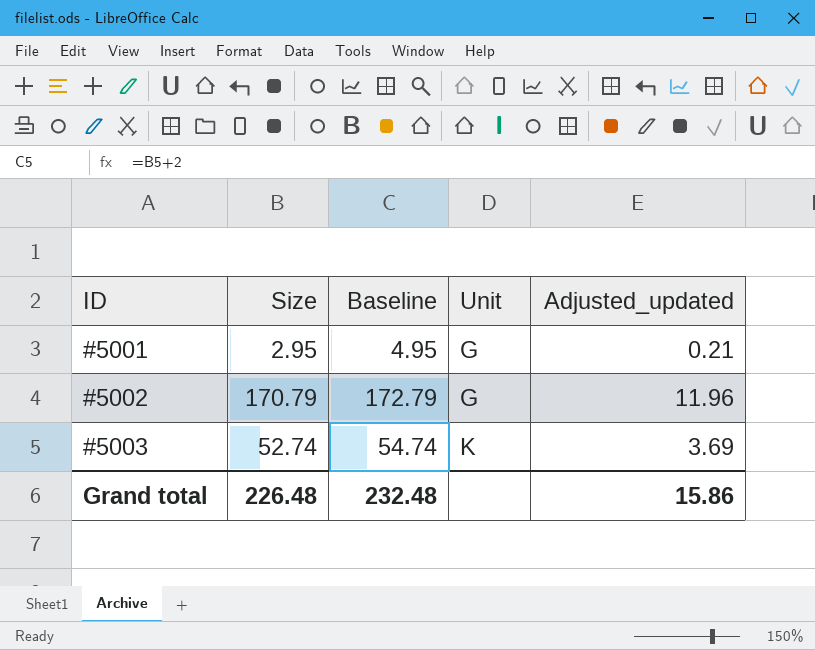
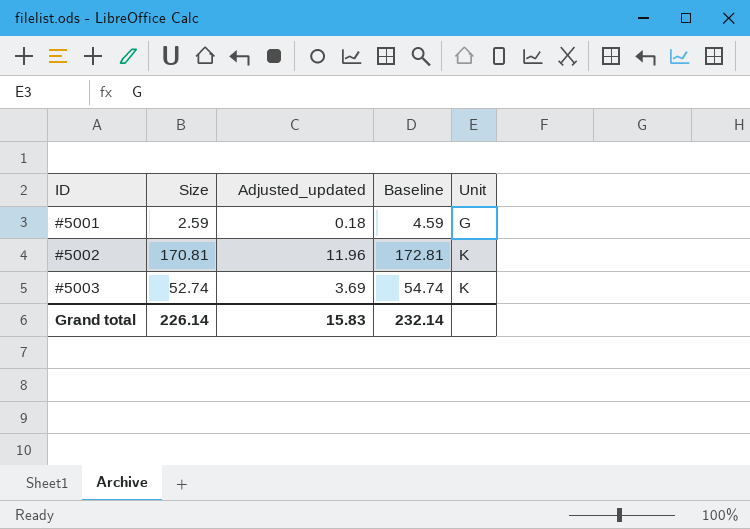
column Adjusted_updated | position: 5 -> 3
#5001 | Size: 2.95 -> 2.59
#5001 | Adjusted_updated: 0.21 -> 0.18
#5001 | Baseline: 4.95 -> 4.59
#5002 | Size: 170.79 -> 170.81
#5002 | Baseline: 172.79 -> 172.81
#5002 | Unit: G -> K
Grand total | Size: 226.48 -> 226.14
Grand total | Adjusted_updated: 15.86 -> 15.83
Grand total | Baseline: 232.48 -> 232.14

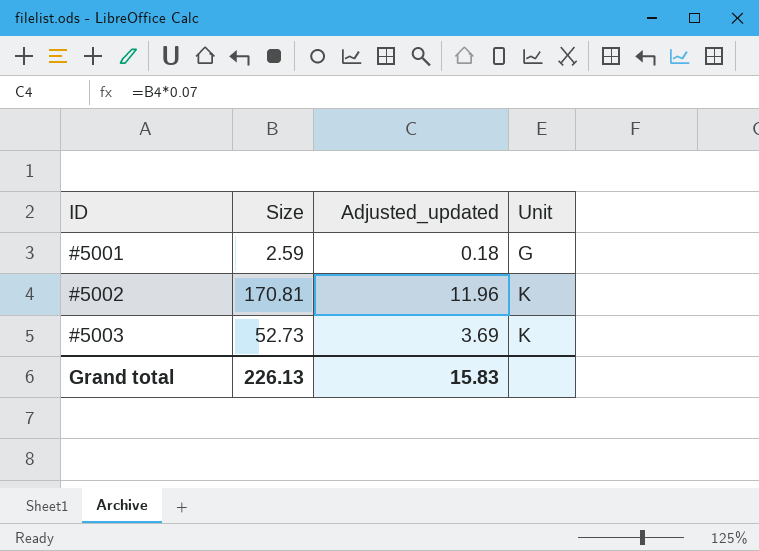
column Baseline | formula: [Size] + 2 -> none
#5003 | Size: 52.74 -> 52.73
Grand total | Size: 226.14 -> 226.13

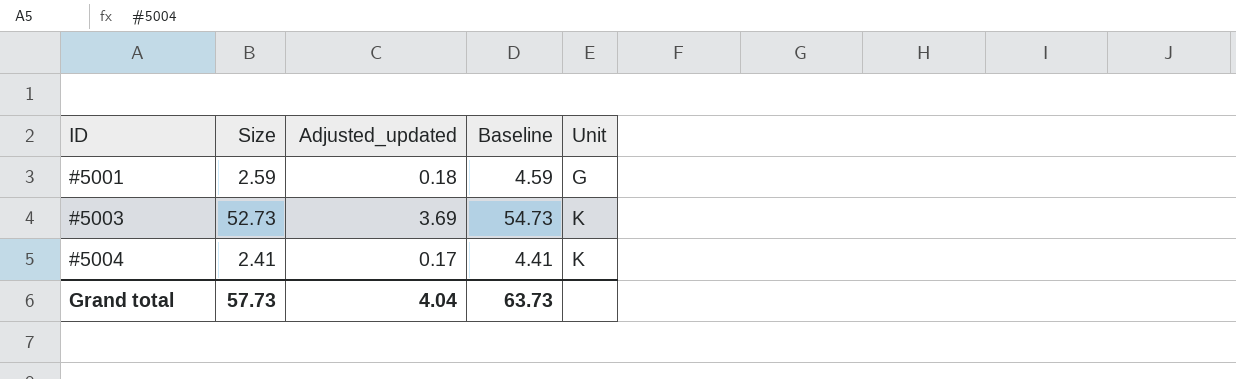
column Baseline | formula: none -> [Size] + 2
row #5002: 170.81 | 11.96 | K -> none
row #5004: none -> 2.41 | 0.17 | 4.41 | K
Grand total | Size: 226.13 -> 57.73
Grand total | Adjusted_updated: 15.83 -> 4.04

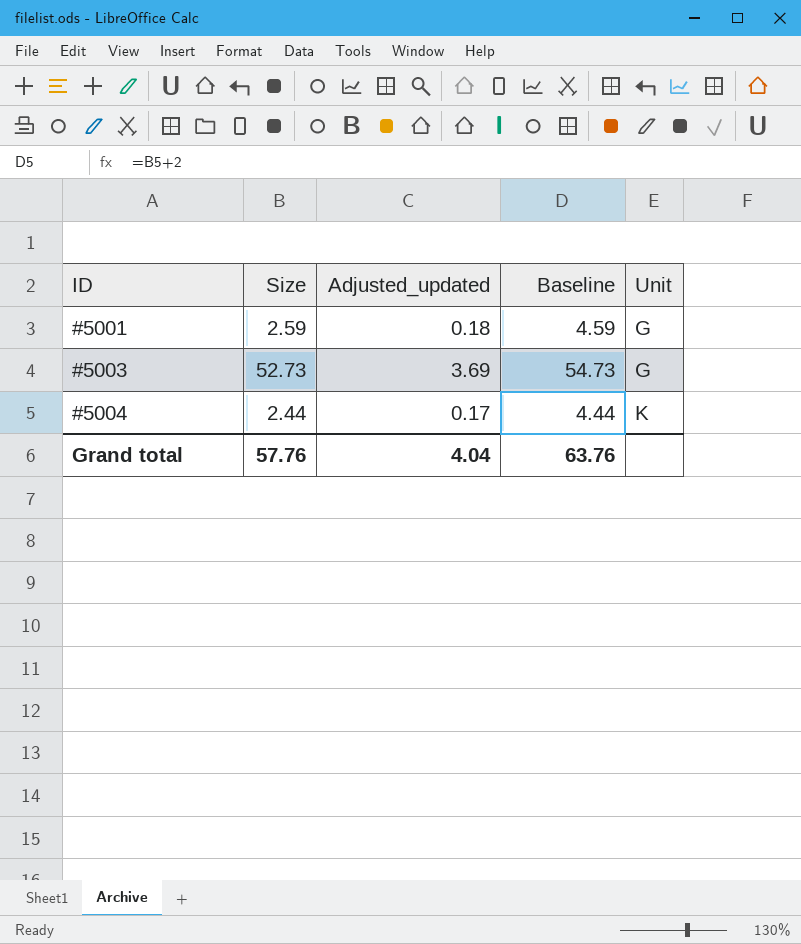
#5003 | Unit: K -> G
#5004 | Size: 2.41 -> 2.44
#5004 | Baseline: 4.41 -> 4.44
Grand total | Size: 57.73 -> 57.76
Grand total | Baseline: 63.73 -> 63.76

